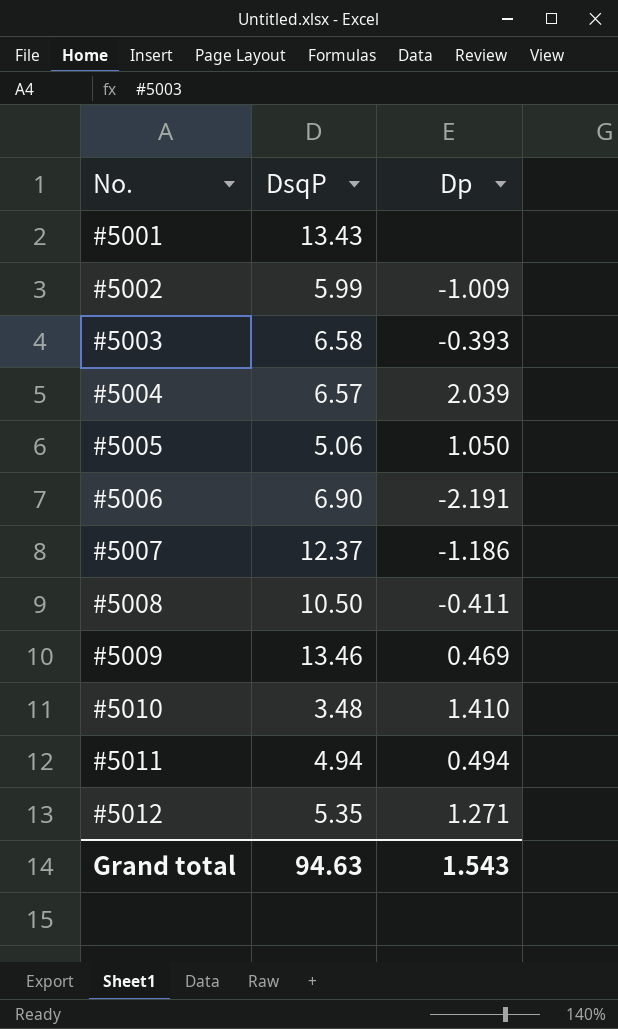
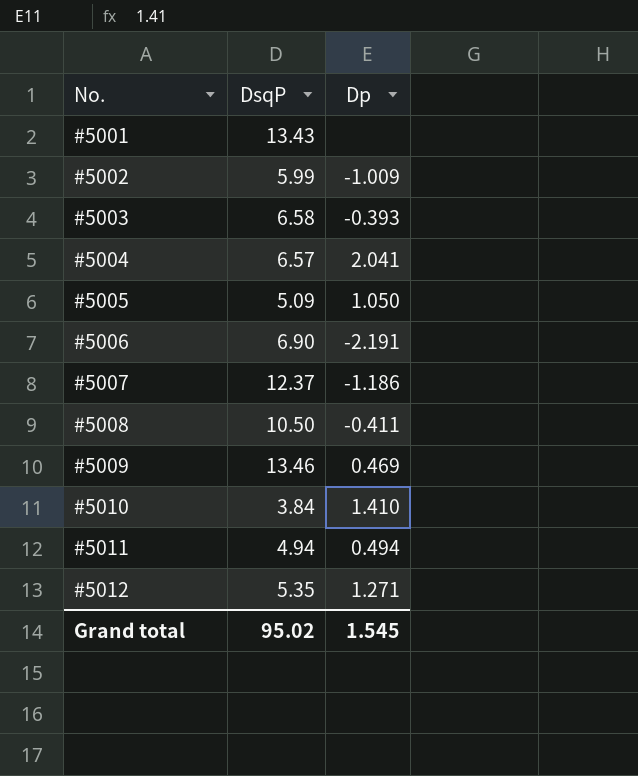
#5004 | Dp: 2.039 -> 2.041
#5005 | DsqP: 5.06 -> 5.09
#5010 | DsqP: 3.48 -> 3.84
Grand total | DsqP: 94.63 -> 95.02
Grand total | Dp: 1.543 -> 1.545

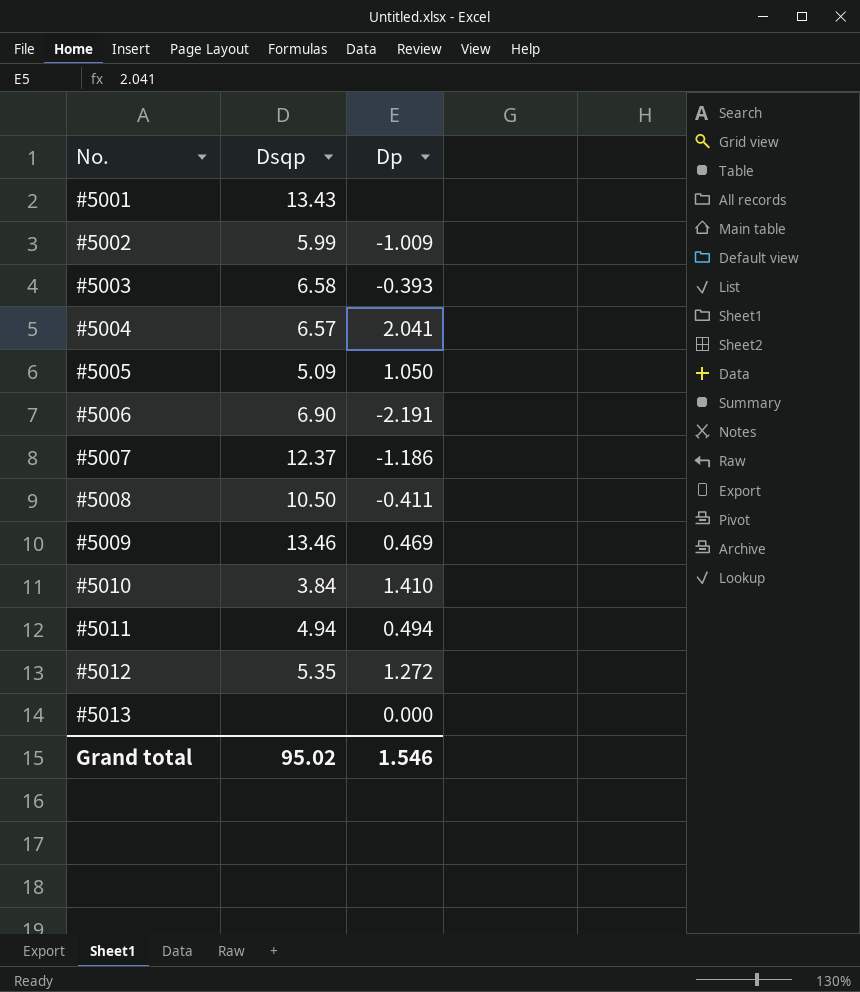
column name: DsqP -> Dsqp
#5012 | Dp: 1.271 -> 1.272
row #5013: none -> none | 0.000
Grand total | Dp: 1.545 -> 1.546

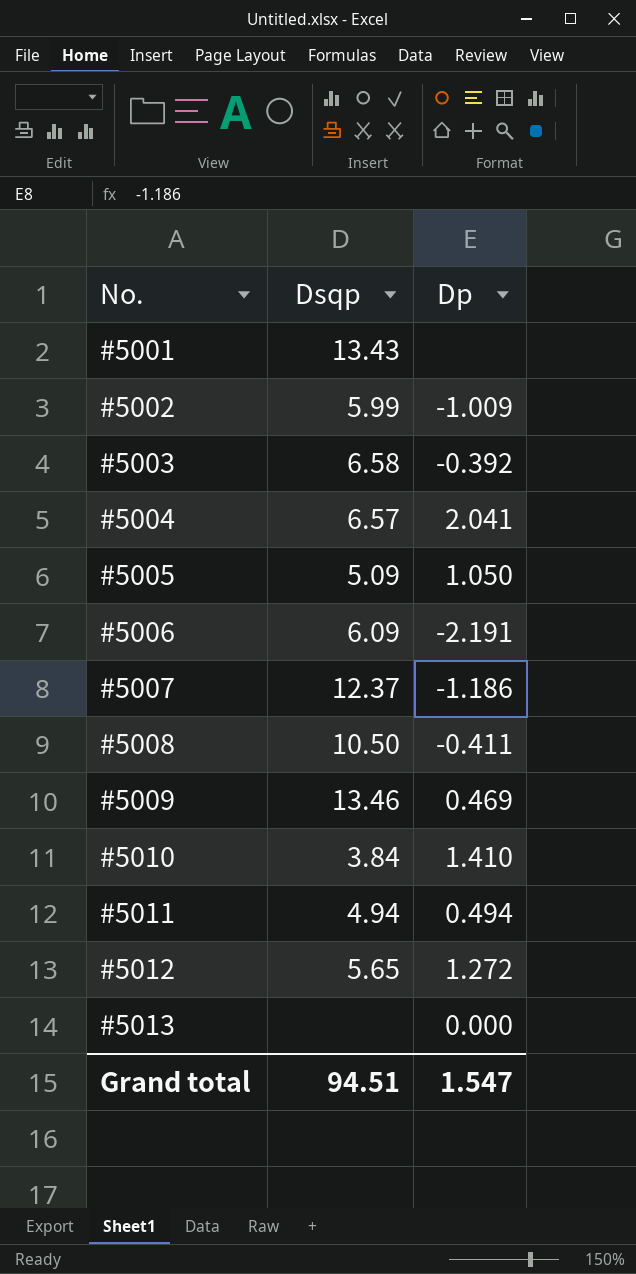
#5003 | Dp: -0.393 -> -0.392
#5006 | Dsqp: 6.90 -> 6.09
#5012 | Dsqp: 5.35 -> 5.65
Grand total | Dsqp: 95.02 -> 94.51
Grand total | Dp: 1.546 -> 1.547

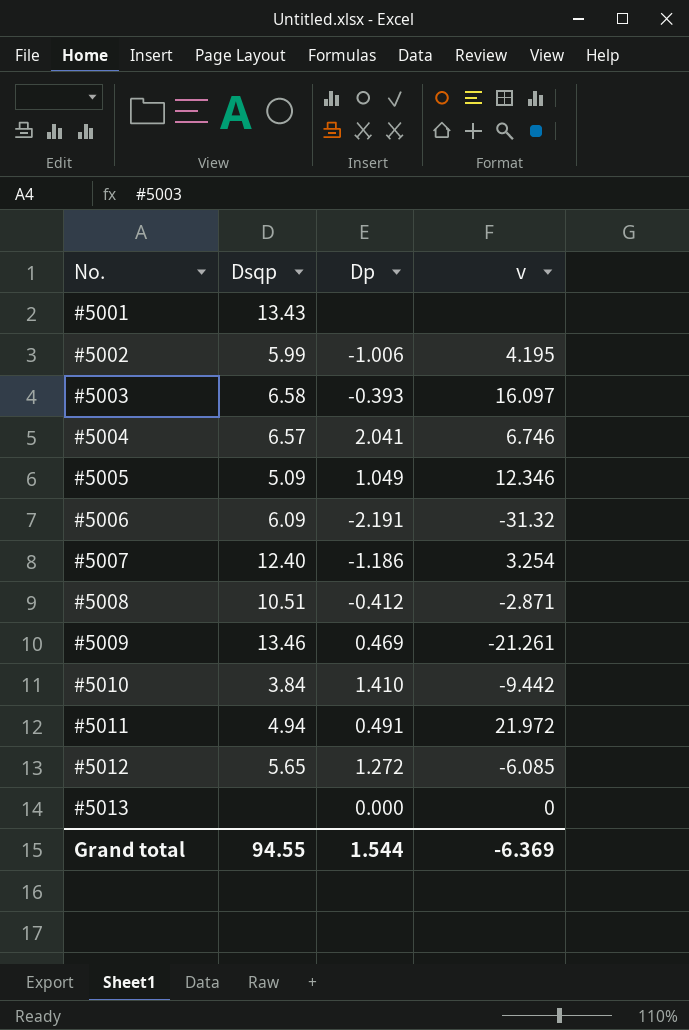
column v | position: none -> 4
#5002 | Dp: -1.009 -> -1.006
#5003 | Dp: -0.392 -> -0.393
#5005 | Dp: 1.050 -> 1.049
#5007 | Dsqp: 12.37 -> 12.40
#5008 | Dsqp: 10.50 -> 10.51
#5008 | Dp: -0.411 -> -0.412
#5011 | Dp: 0.494 -> 0.491
Grand total | Dsqp: 94.51 -> 94.55
Grand total | Dp: 1.547 -> 1.544

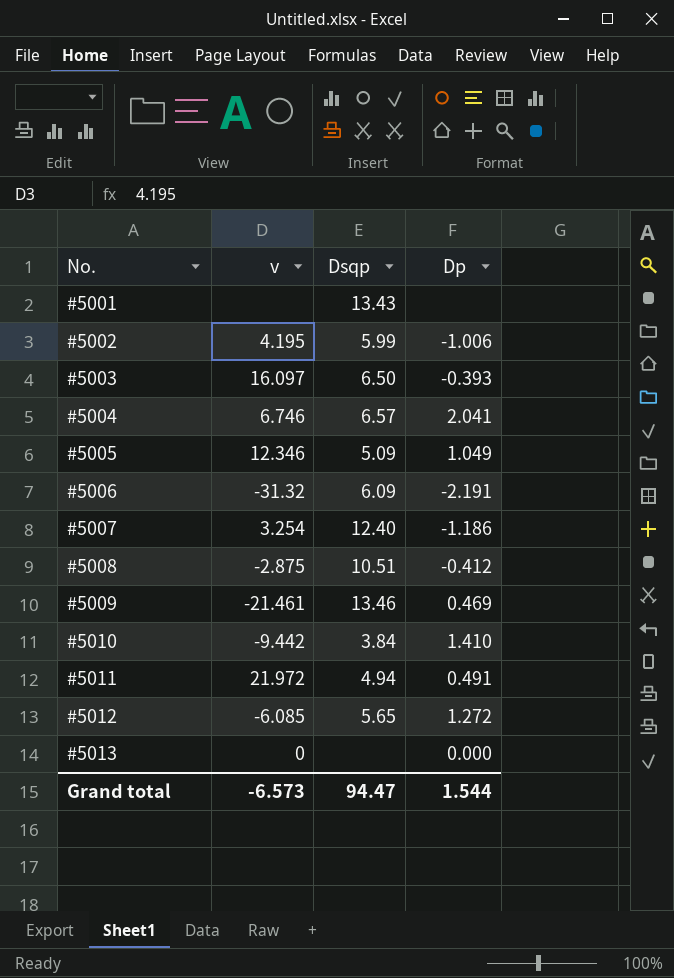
column v | position: 4 -> 2
#5003 | Dsqp: 6.58 -> 6.50
#5008 | v: -2.871 -> -2.875
#5009 | v: -21.261 -> -21.461
Grand total | v: -6.369 -> -6.573
Grand total | Dsqp: 94.55 -> 94.47

